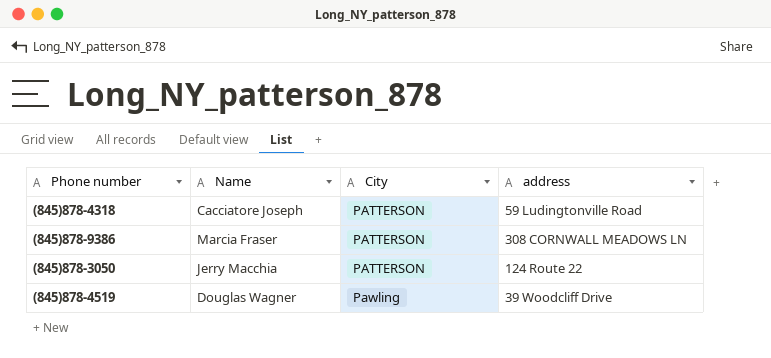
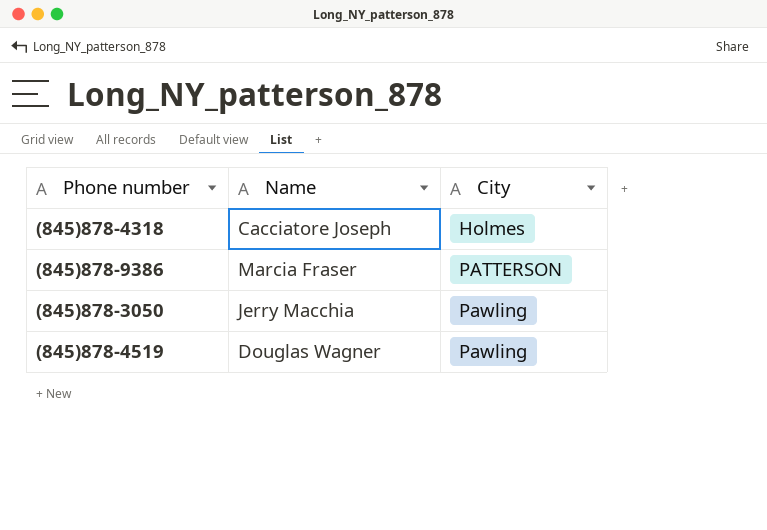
column address | position: 4 -> none
(845)878-4318 | City: PATTERSON -> Holmes
(845)878-3050 | City: PATTERSON -> Pawling

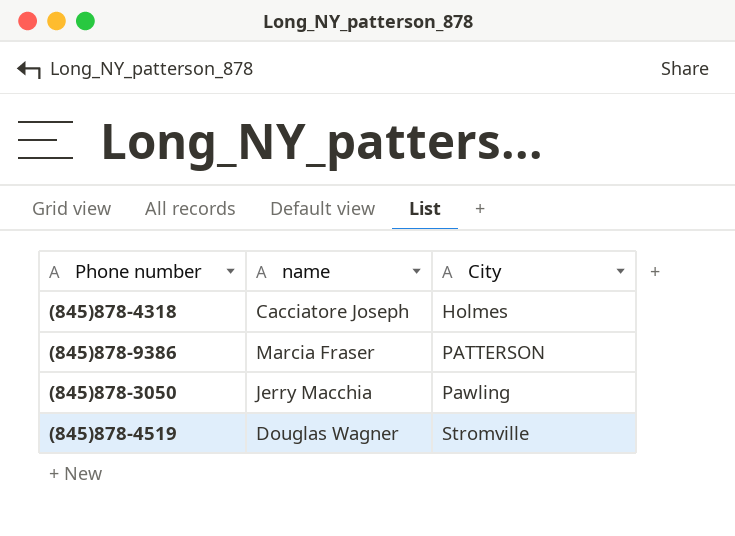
column name: Name -> name
(845)878-4519 | City: Pawling -> Stromville

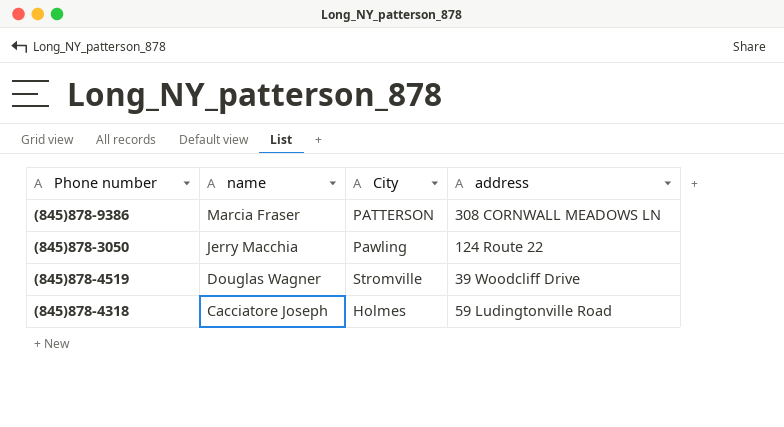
row order: City ascending -> name descending
column address | position: none -> 4

